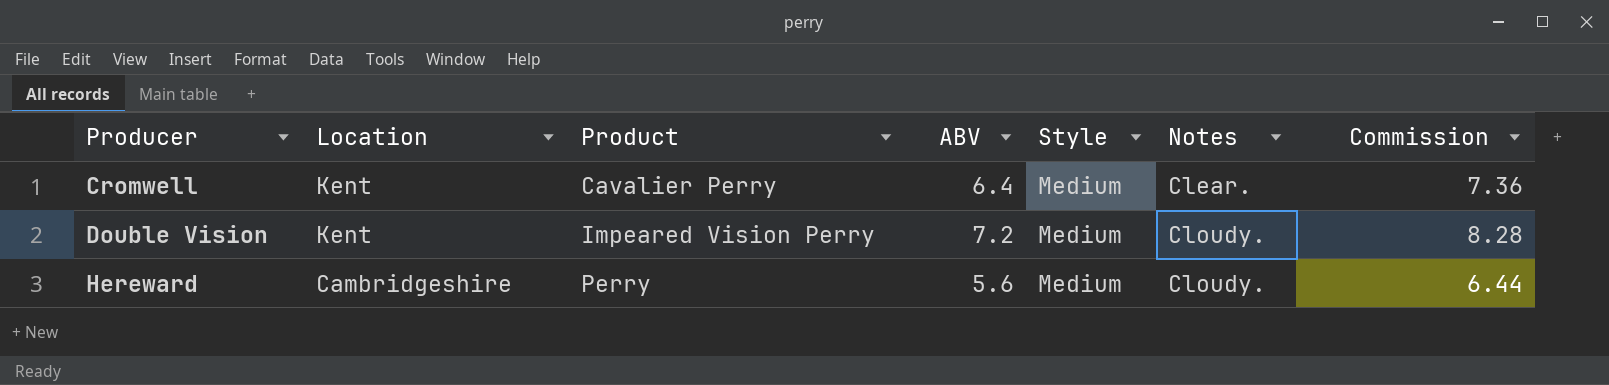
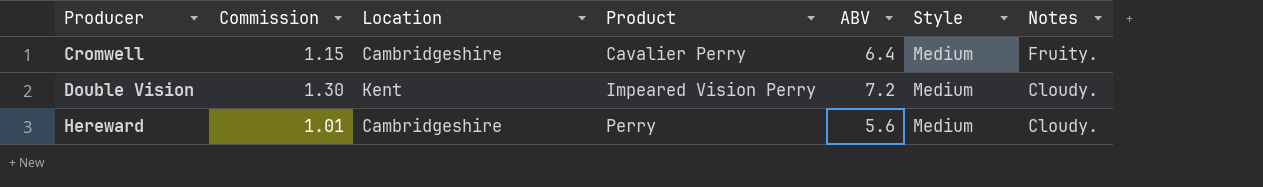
column Commission | formula: [ABV] * 1.15 -> [ABV] * 0.18
column Commission | position: 7 -> 2
Cromwell | Location: Kent -> Cambridgeshire
Cromwell | Notes: Clear. -> Fruity.

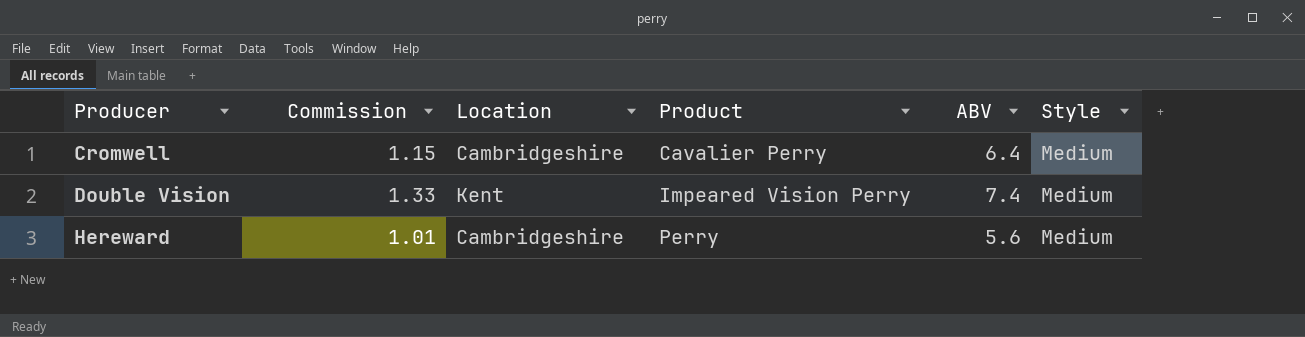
column Notes | position: 7 -> none
Double Vision | Commission: 1.30 -> 1.33
Double Vision | ABV: 7.2 -> 7.4

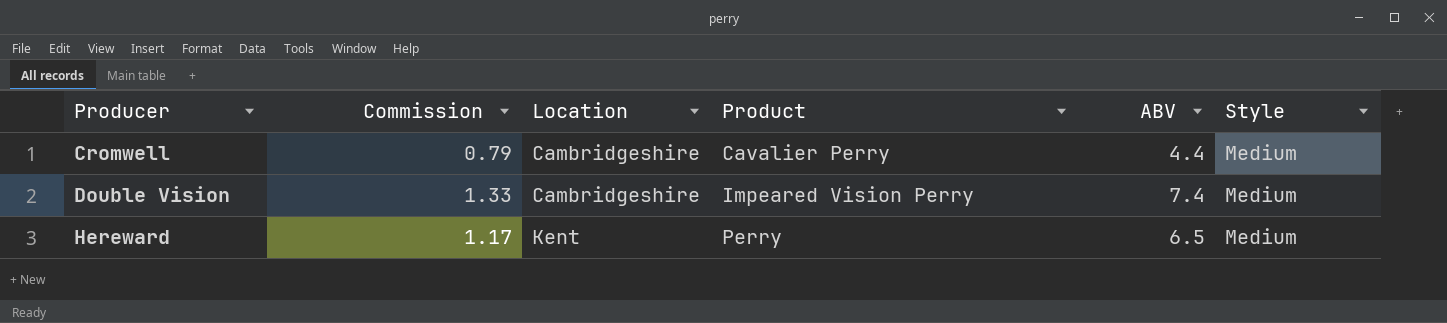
Cromwell | Commission: 1.15 -> 0.79
Cromwell | ABV: 6.4 -> 4.4
Double Vision | Location: Kent -> Cambridgeshire
Hereward | Commission: 1.01 -> 1.17
Hereward | Location: Cambridgeshire -> Kent
Hereward | ABV: 5.6 -> 6.5

